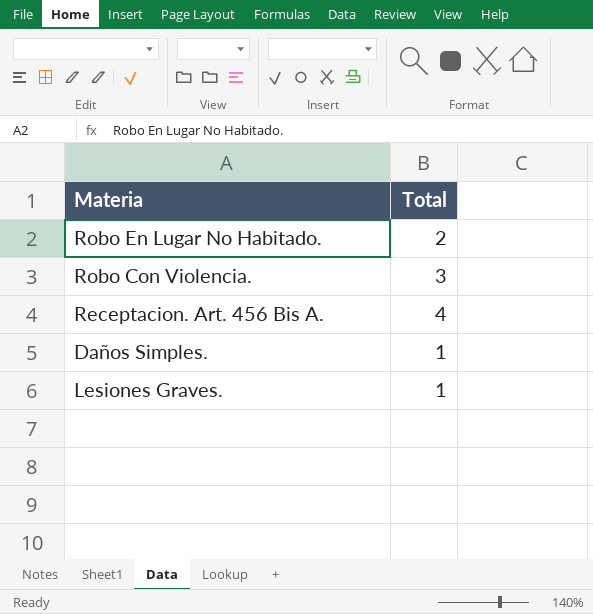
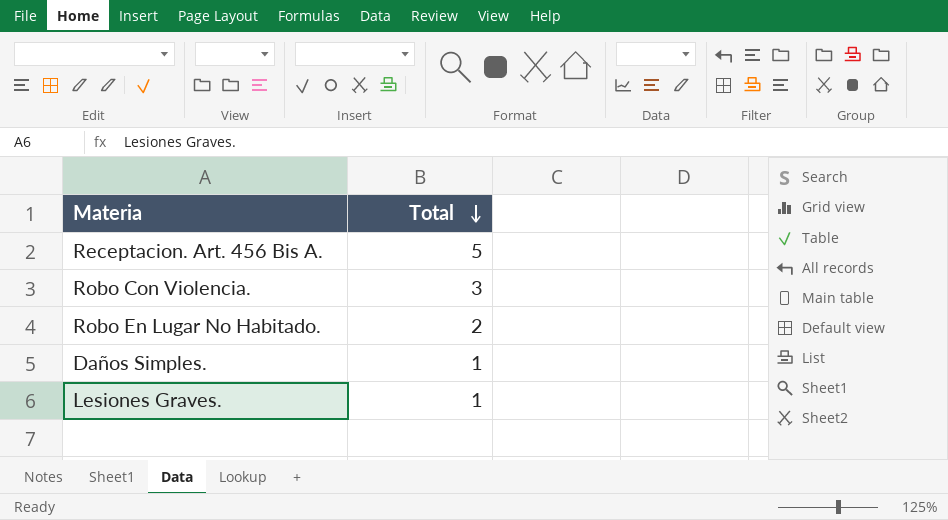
row order: none -> Total descending
Receptacion. Art. 456 Bis A. | Total: 4 -> 5

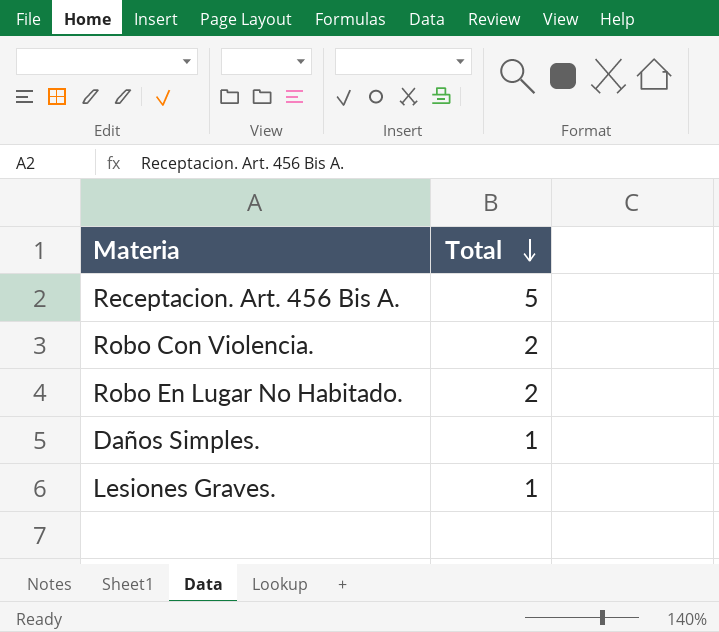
Robo Con Violencia. | Total: 3 -> 2

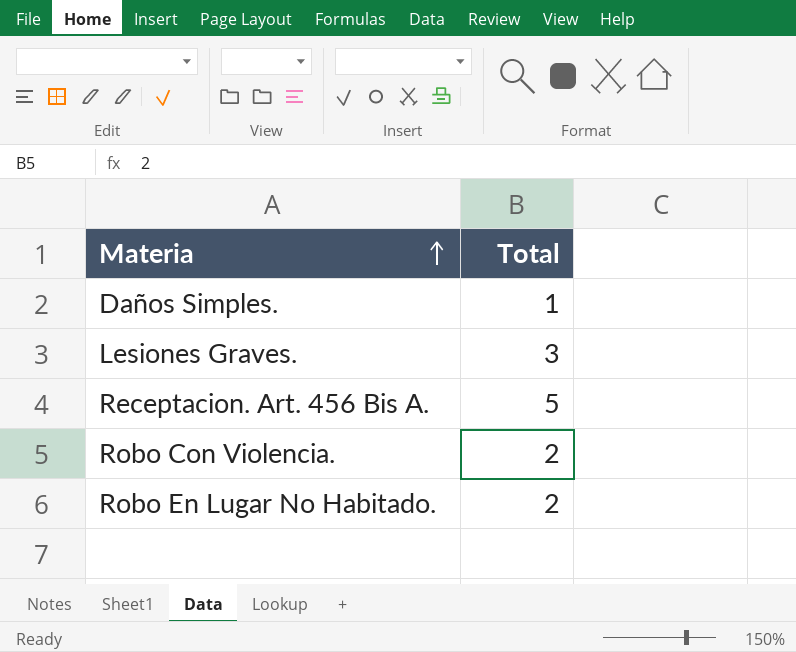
row order: Total descending -> Materia ascending
Lesiones Graves. | Total: 1 -> 3

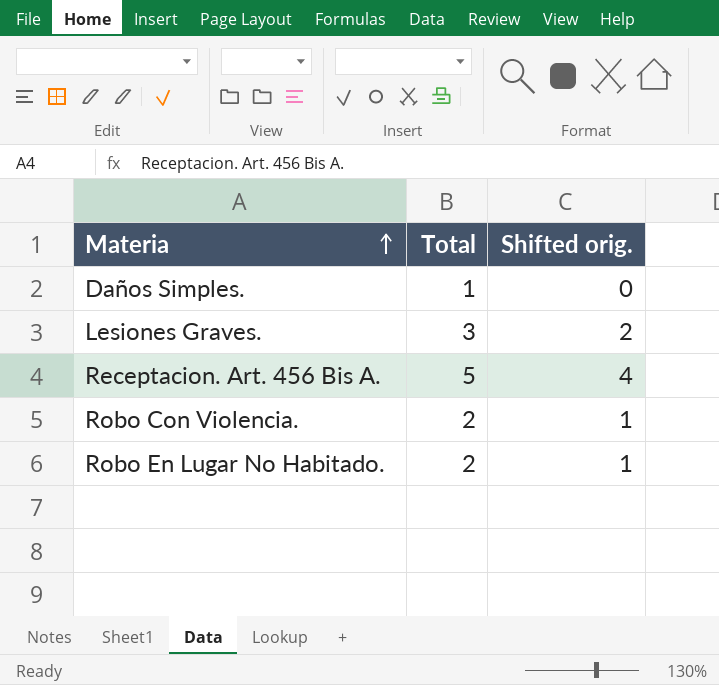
column Shifted orig. | formula: none -> [Total] - 1

